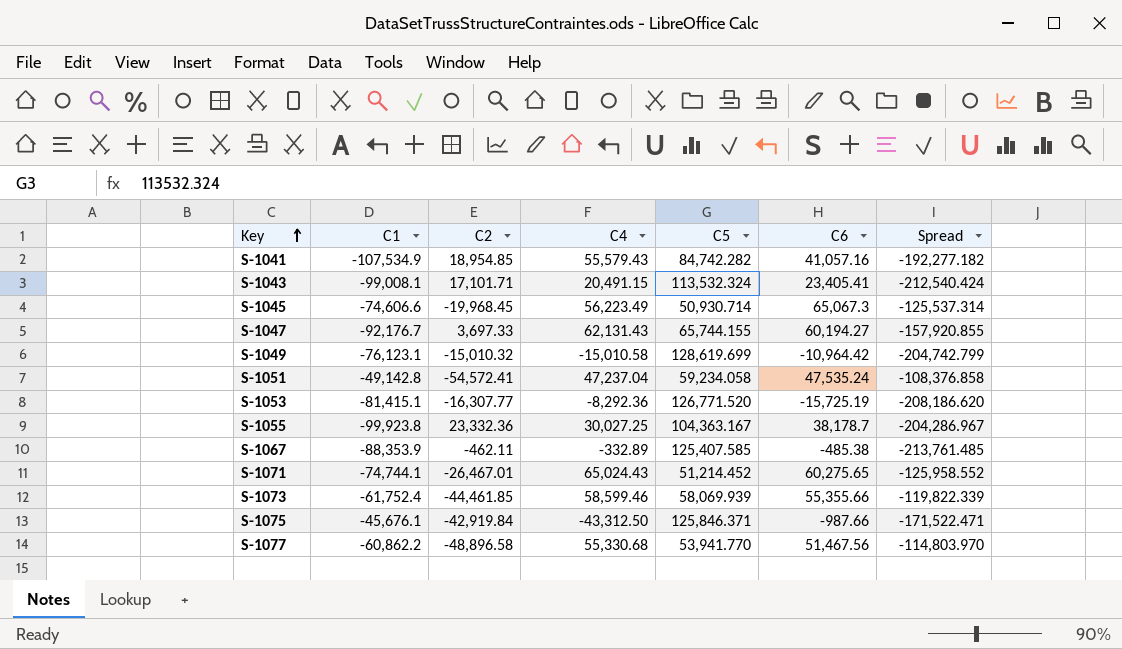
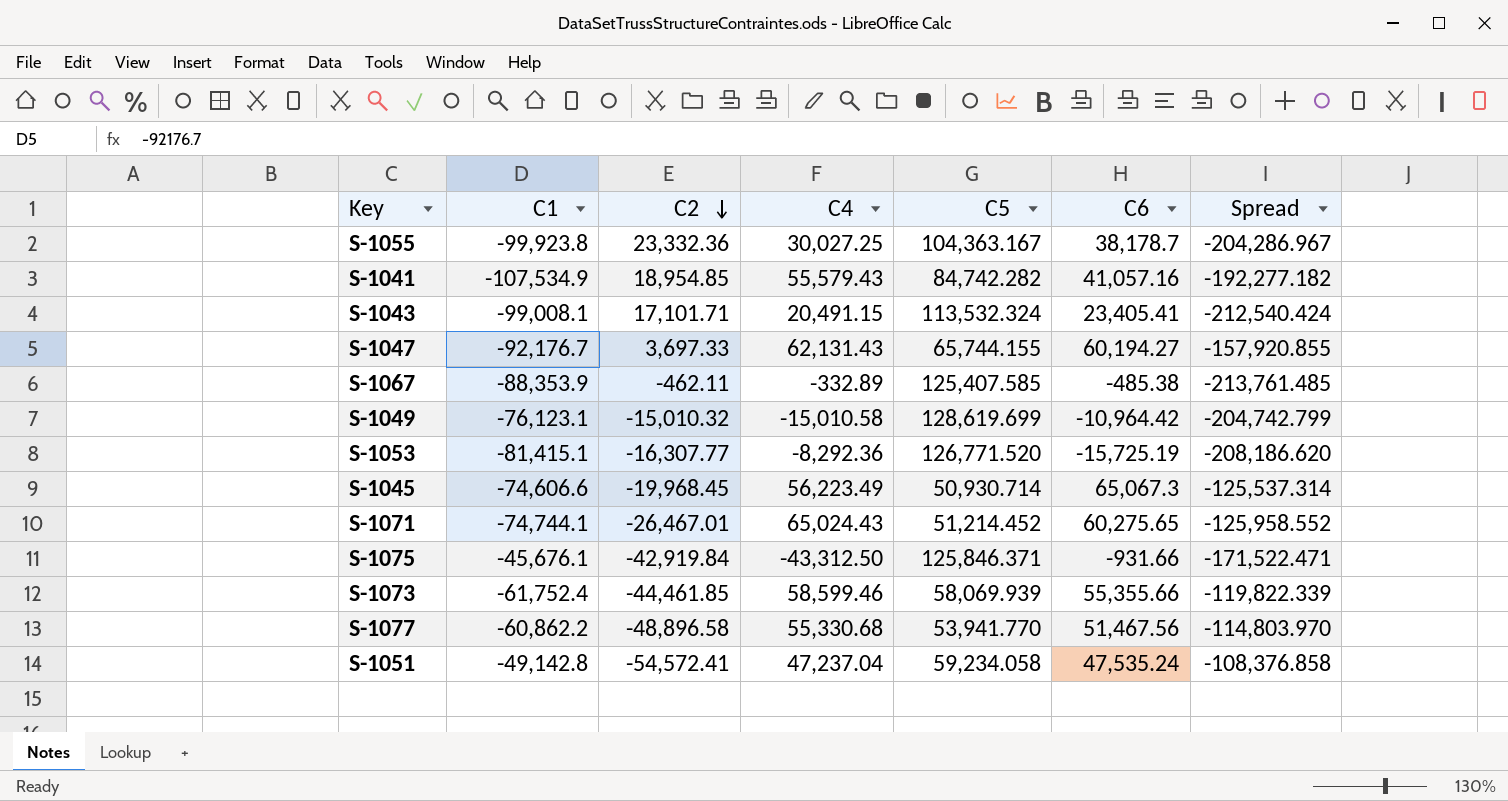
row order: Key ascending -> C2 descending
S-1075 | C6: -987.66 -> -931.66

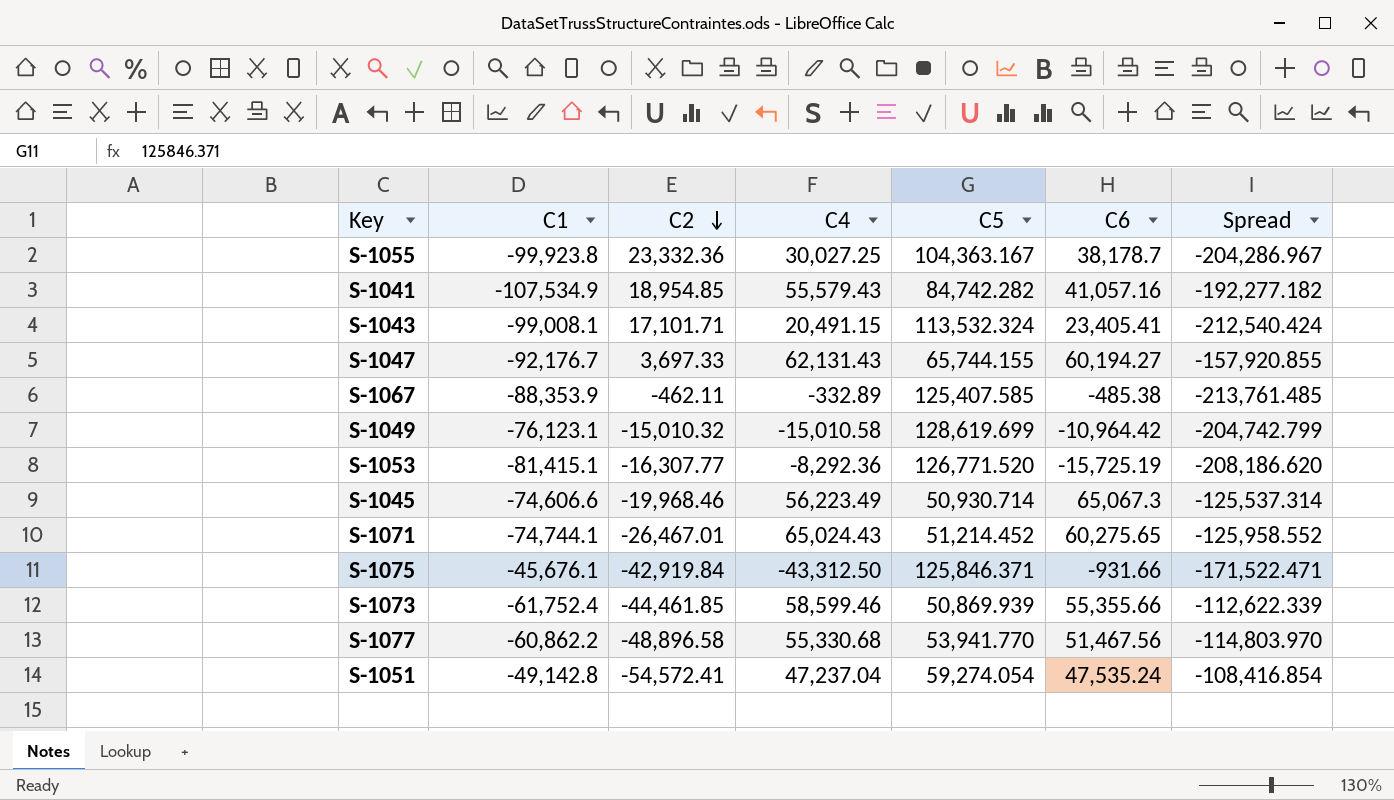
S-1045 | C2: -19,968.45 -> -19,968.46
S-1073 | C5: 58,069.939 -> 50,869.939
S-1073 | Spread: -119,822.339 -> -112,622.339
S-1051 | C5: 59,234.058 -> 59,274.054
S-1051 | Spread: -108,376.858 -> -108,416.854

